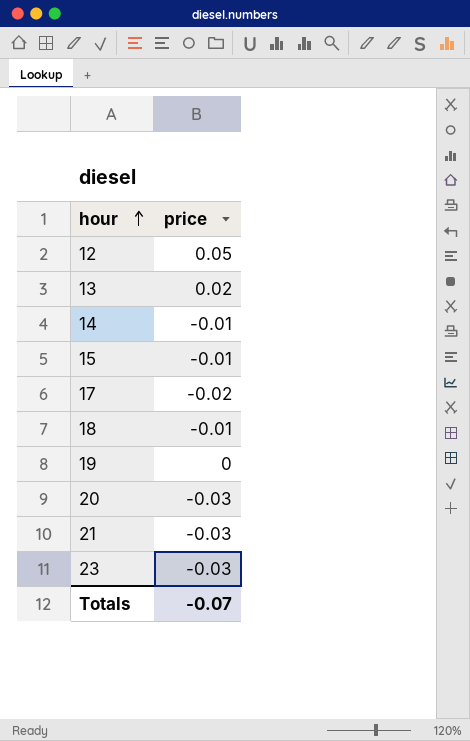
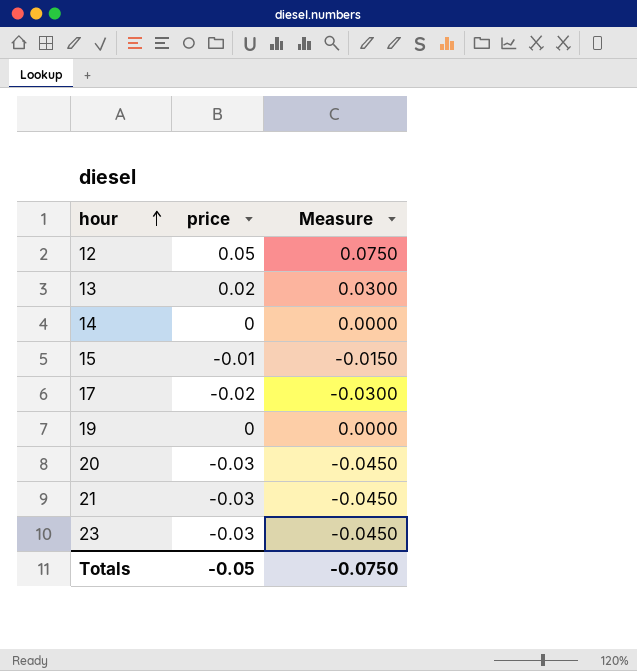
column Measure | formula: none -> [price] * 1.5
row 18: -0.01 -> none
14 | price: -0.01 -> 0
Totals | price: -0.07 -> -0.05

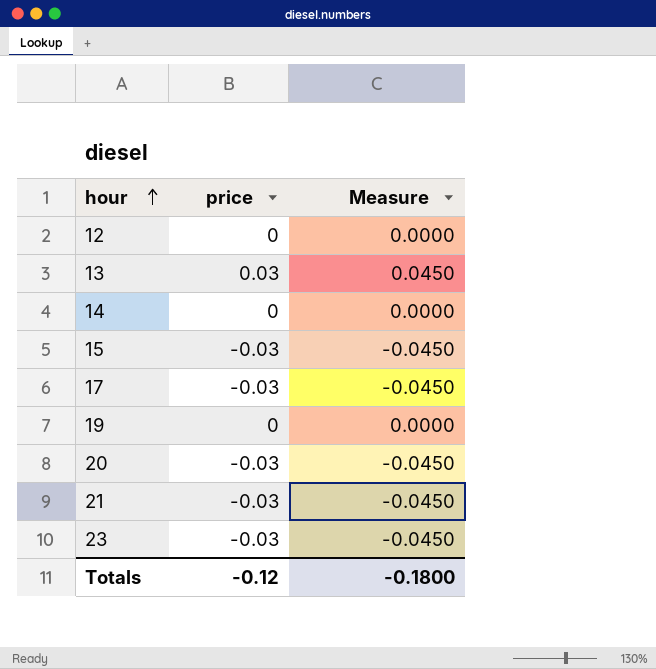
12 | price: 0.05 -> 0
12 | Measure: 0.0750 -> 0.0000
13 | price: 0.02 -> 0.03
13 | Measure: 0.0300 -> 0.0450
15 | price: -0.01 -> -0.03
15 | Measure: -0.0150 -> -0.0450
17 | price: -0.02 -> -0.03
17 | Measure: -0.0300 -> -0.0450
Totals | price: -0.05 -> -0.12
Totals | Measure: -0.0750 -> -0.1800

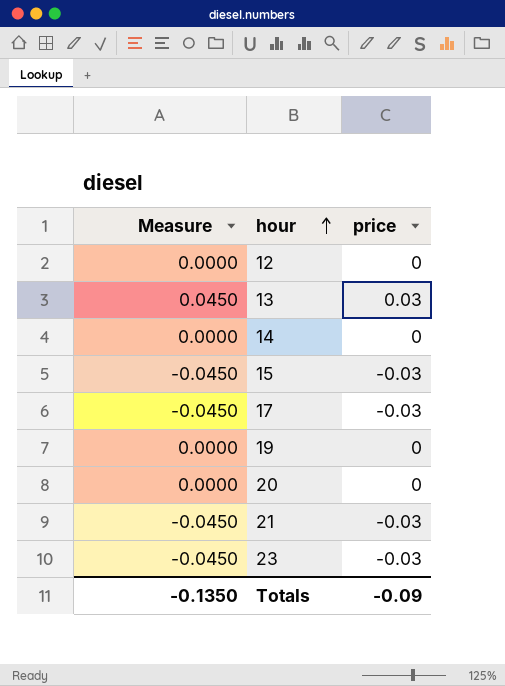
column Measure | position: 3 -> 1
20 | Measure: -0.0450 -> 0.0000
20 | price: -0.03 -> 0
Totals | Measure: -0.1800 -> -0.1350
Totals | price: -0.12 -> -0.09

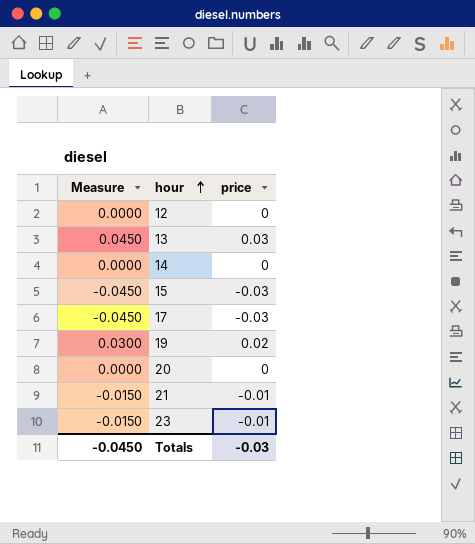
19 | Measure: 0.0000 -> 0.0300
19 | price: 0 -> 0.02
21 | Measure: -0.0450 -> -0.0150
21 | price: -0.03 -> -0.01
23 | Measure: -0.0450 -> -0.0150
23 | price: -0.03 -> -0.01
Totals | Measure: -0.1350 -> -0.0450
Totals | price: -0.09 -> -0.03

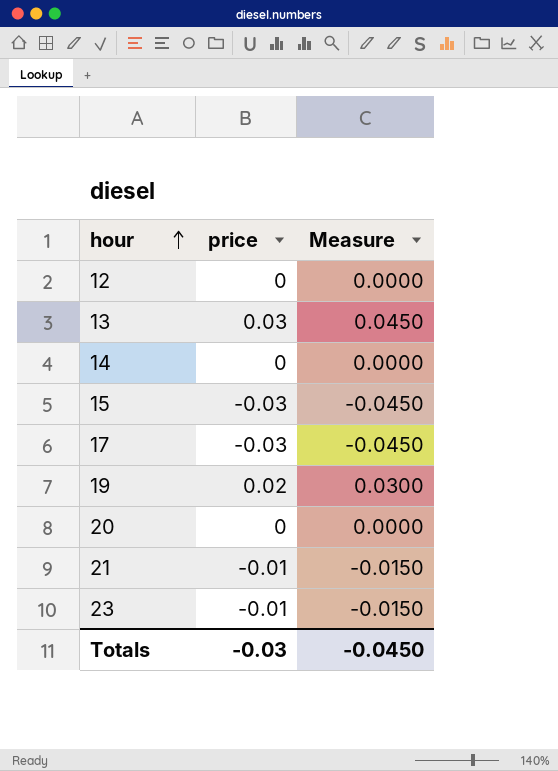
column Measure | position: 1 -> 3

